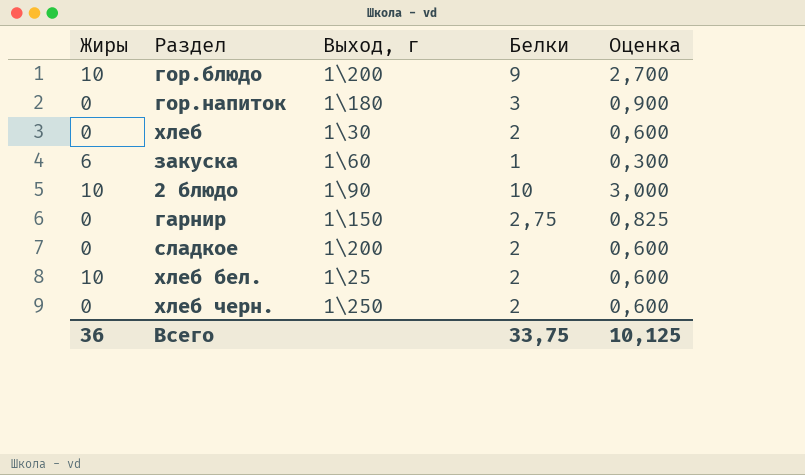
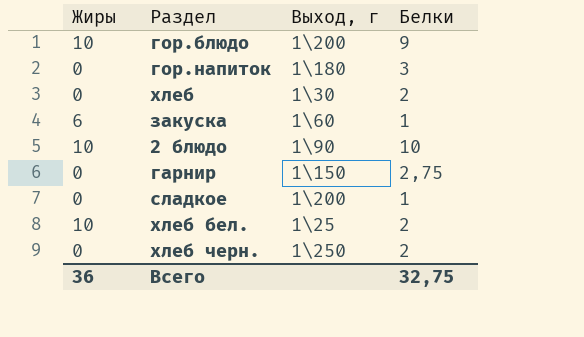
column Оценка | formula: [Белки] * 0,3 -> none
сладкое | Белки: 2 -> 1
Всего | Белки: 33,75 -> 32,75

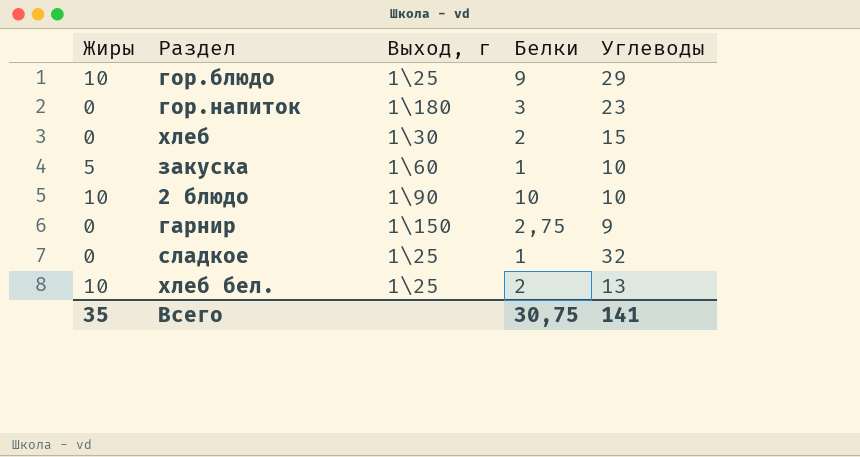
column Углеводы | position: none -> 5
row хлеб черн.: 0 | 1\250 | 2 -> none
гор.блюдо | Выход, г: 1\200 -> 1\25
закуска | Жиры: 6 -> 5
сладкое | Выход, г: 1\200 -> 1\25
Всего | Жиры: 36 -> 35
Всего | Белки: 32,75 -> 30,75

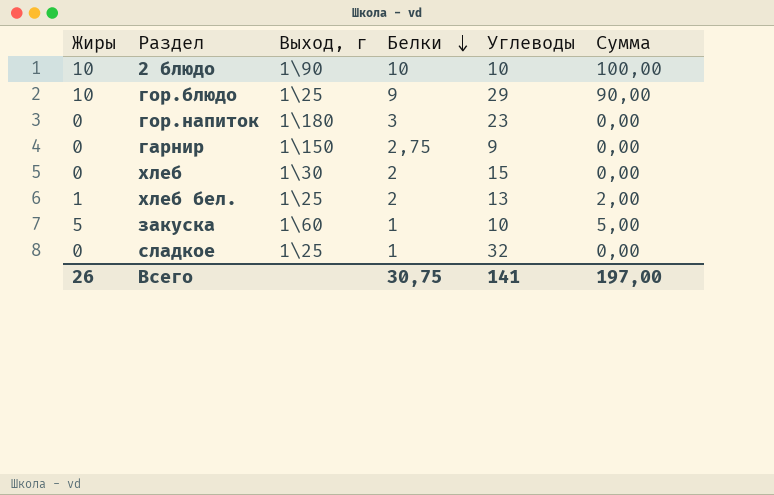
row order: none -> Белки descending
column Сумма | formula: none -> [Жиры] * [Белки]
хлеб бел. | Жиры: 10 -> 1
Всего | Жиры: 35 -> 26

